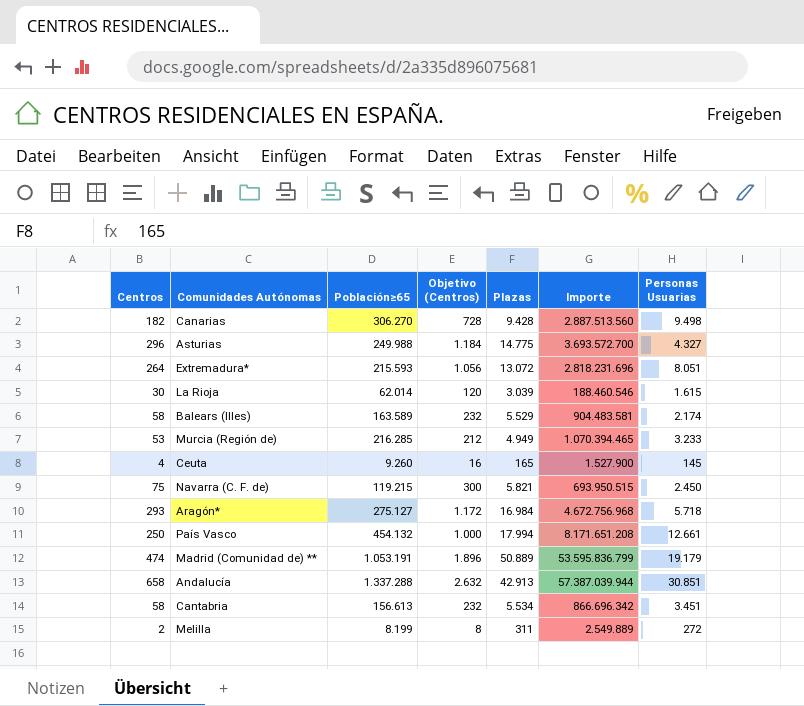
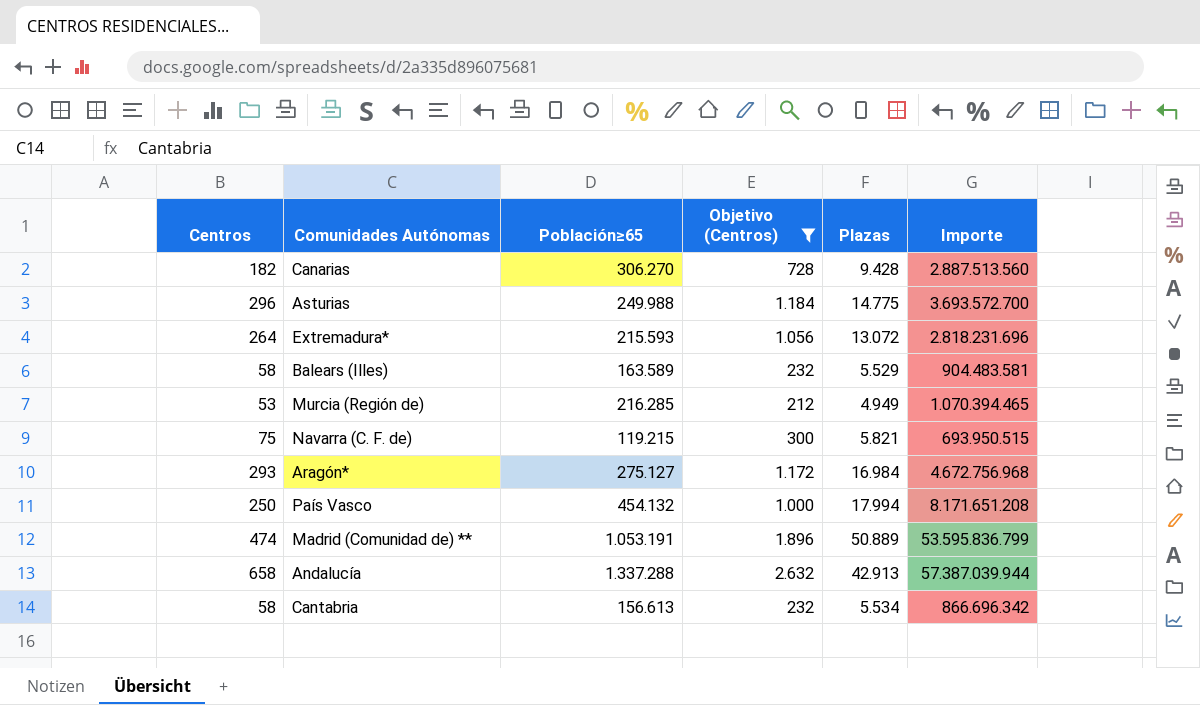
filter: none -> Objetivo (Centros) >= 212
column Personas Usuarias | position: 7 -> none

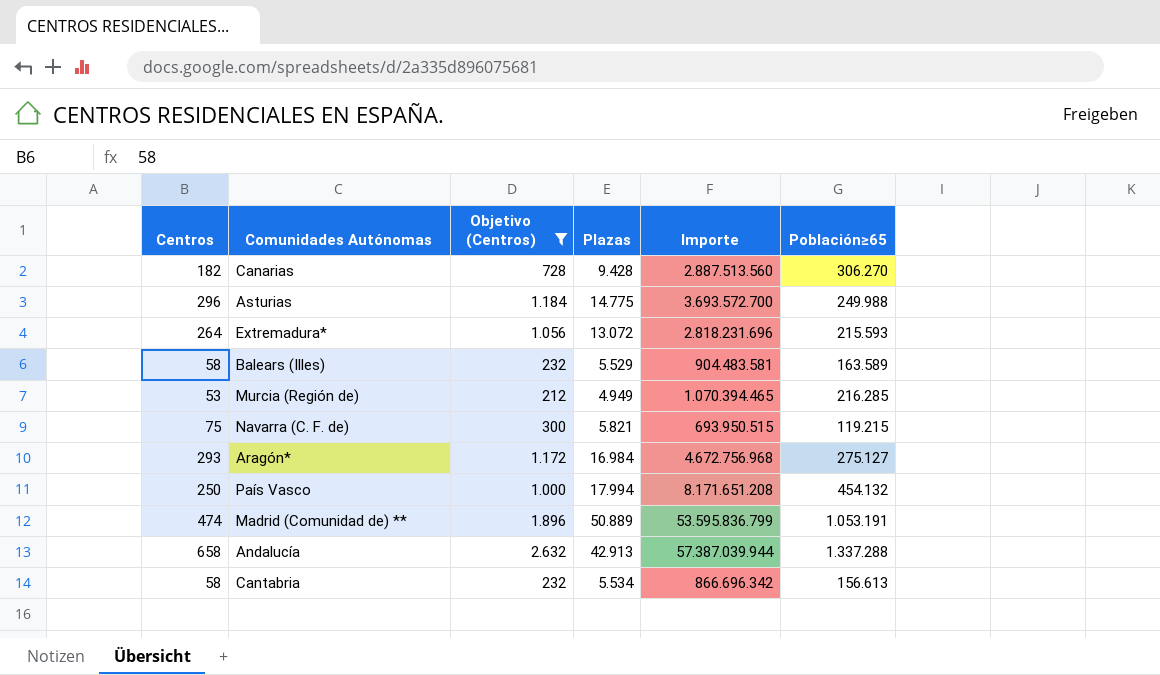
column Población≥65 | position: 3 -> 6

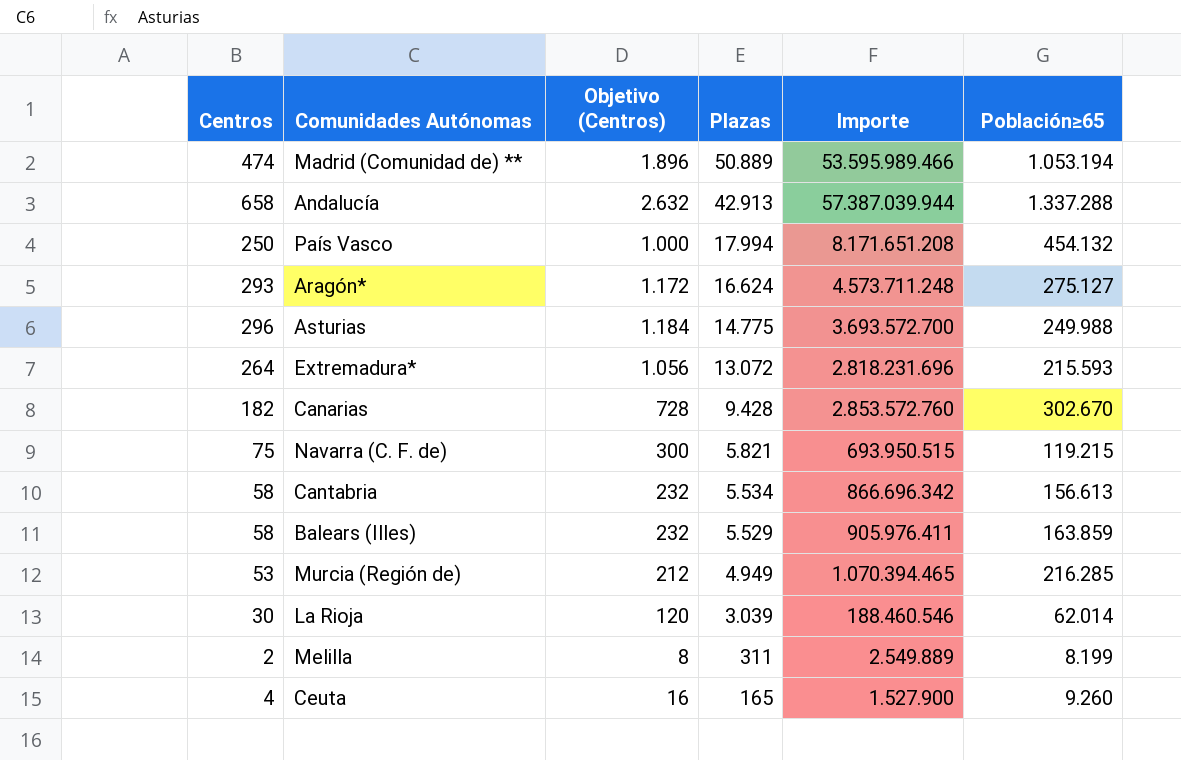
filter: Objetivo (Centros) >= 212 -> none
row order: none -> Plazas descending
Madrid (Comunidad de) ** | Importe: 53.595.836.799 -> 53.595.989.466
Madrid (Comunidad de) ** | Población≥65: 1.053.191 -> 1.053.194
Aragón* | Plazas: 16.984 -> 16.624
Aragón* | Importe: 4.672.756.968 -> 4.573.711.248
Canarias | Importe: 2.887.513.560 -> 2.853.572.760
Canarias | Población≥65: 306.270 -> 302.670
Balears (Illes) | Importe: 904.483.581 -> 905.976.411
Balears (Illes) | Población≥65: 163.589 -> 163.859

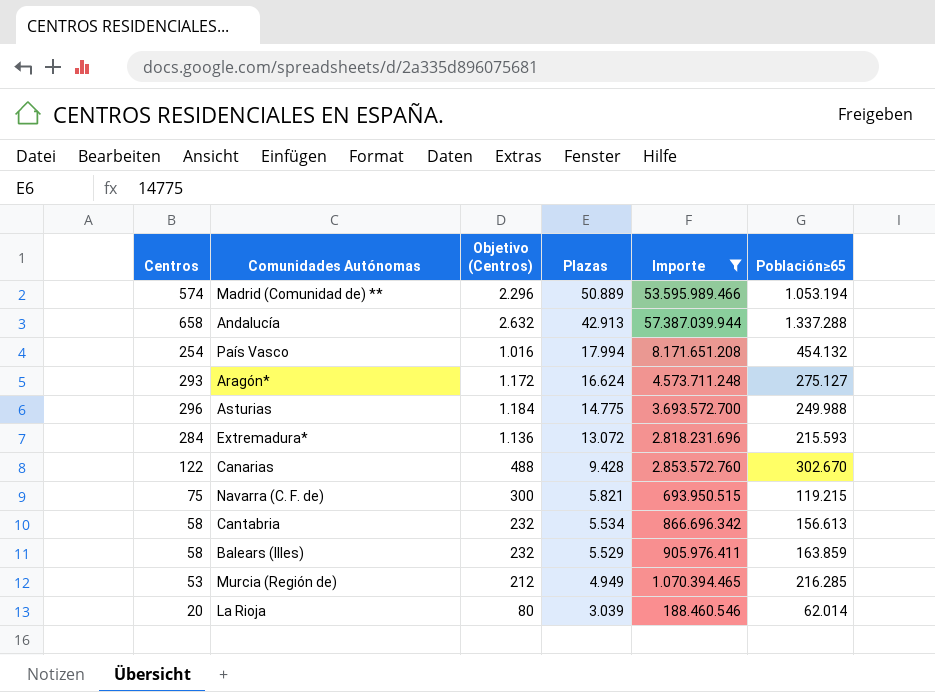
filter: none -> Importe >= 188.460.546
Madrid (Comunidad de) ** | Centros: 474 -> 574
Madrid (Comunidad de) ** | Objetivo (Centros): 1.896 -> 2.296
País Vasco | Centros: 250 -> 254
País Vasco | Objetivo (Centros): 1.000 -> 1.016
Extremadura* | Centros: 264 -> 284
Extremadura* | Objetivo (Centros): 1.056 -> 1.136
Canarias | Centros: 182 -> 122
Canarias | Objetivo (Centros): 728 -> 488
La Rioja | Centros: 30 -> 20
La Rioja | Objetivo (Centros): 120 -> 80

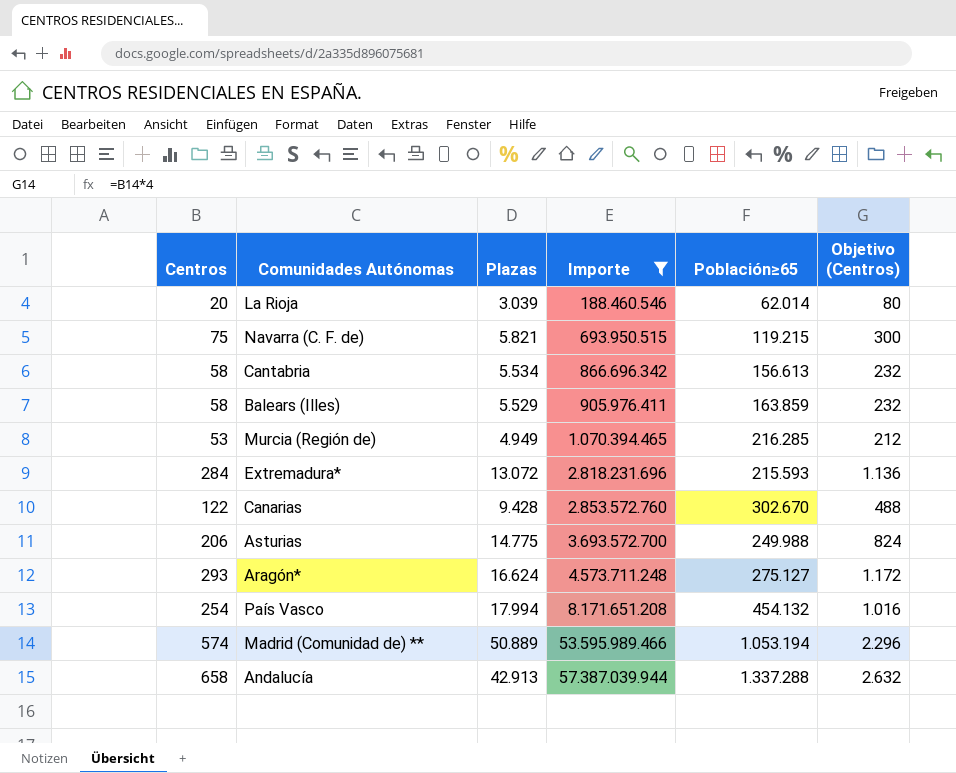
row order: Plazas descending -> Importe ascending
column Objetivo (Centros) | position: 3 -> 6
Asturias | Centros: 296 -> 206
Asturias | Objetivo (Centros): 1.184 -> 824

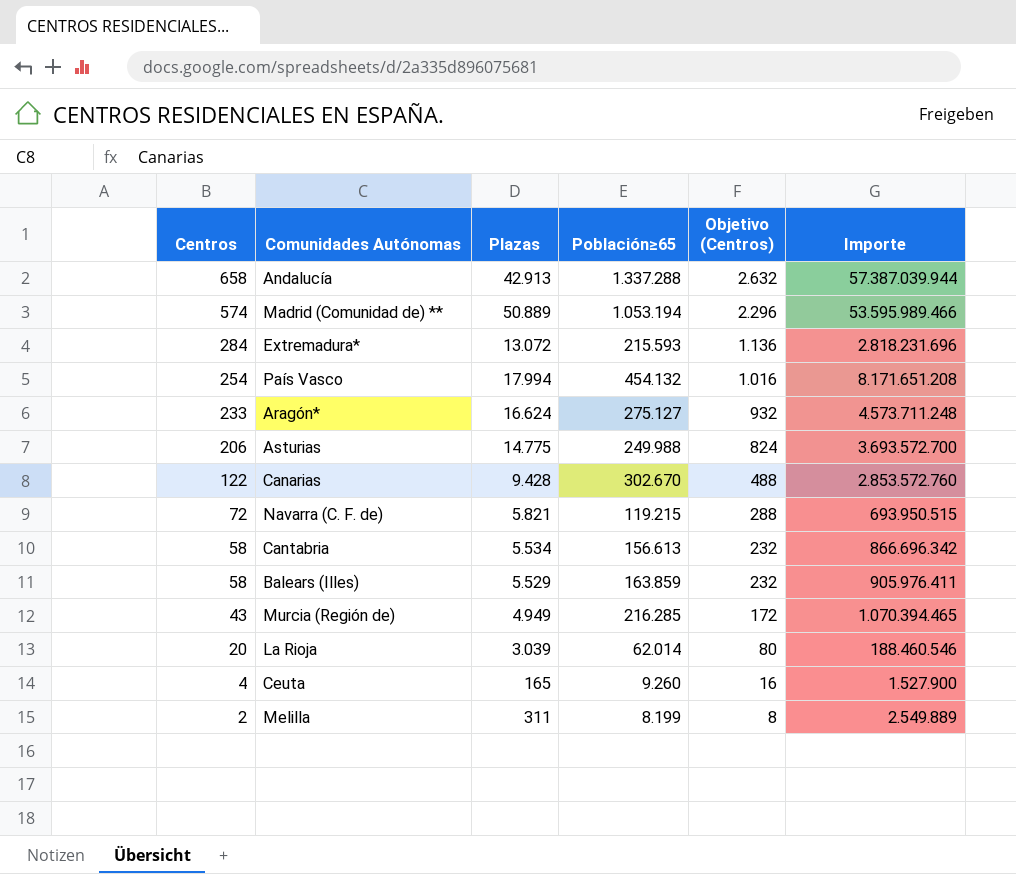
filter: Importe >= 188.460.546 -> none
row order: Importe ascending -> Centros descending
column Importe | position: 4 -> 6
Aragón* | Centros: 293 -> 233
Aragón* | Objetivo (Centros): 1.172 -> 932
Navarra (C. F. de) | Centros: 75 -> 72
Navarra (C. F. de) | Objetivo (Centros): 300 -> 288
Murcia (Región de) | Centros: 53 -> 43
Murcia (Región de) | Objetivo (Centros): 212 -> 172

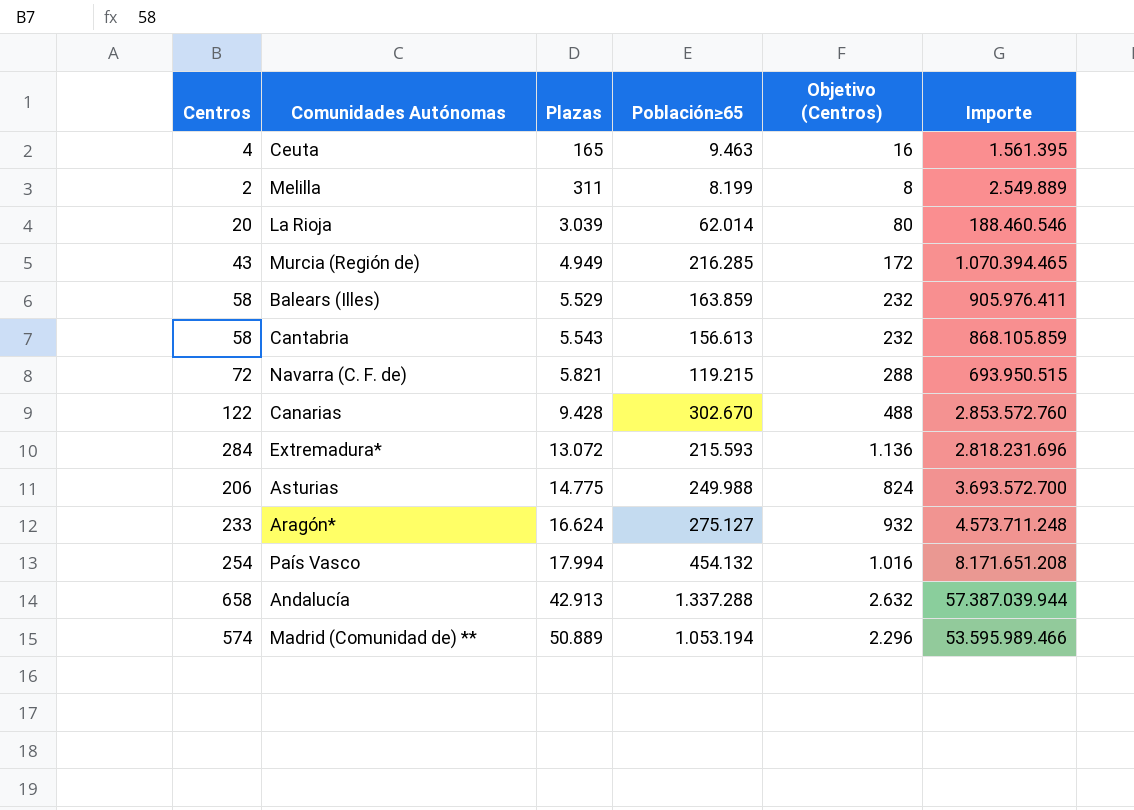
row order: Centros descending -> Plazas ascending
Ceuta | Población≥65: 9.260 -> 9.463
Ceuta | Importe: 1.527.900 -> 1.561.395
Cantabria | Plazas: 5.534 -> 5.543
Cantabria | Importe: 866.696.342 -> 868.105.859

